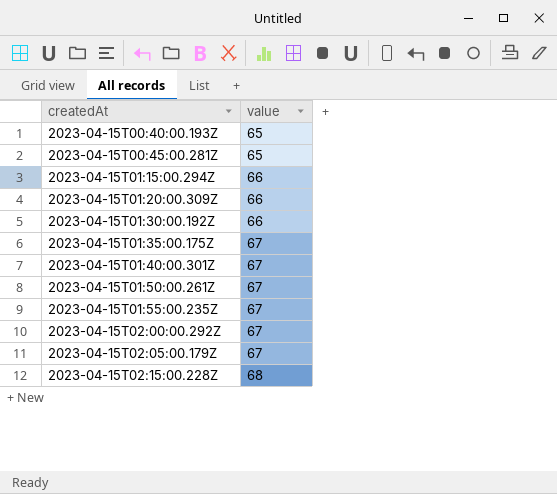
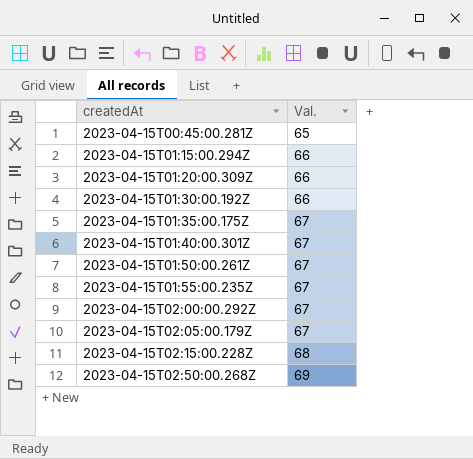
column name: value -> Val.
row 2023-04-15T00:40:00.193Z: 65 -> none
row 2023-04-15T02:50:00.268Z: none -> 69

